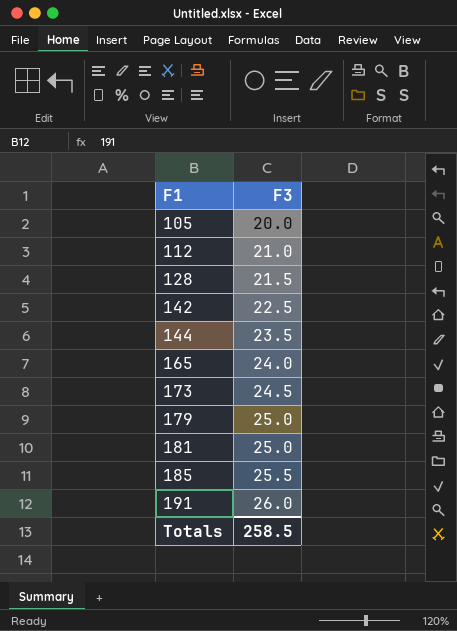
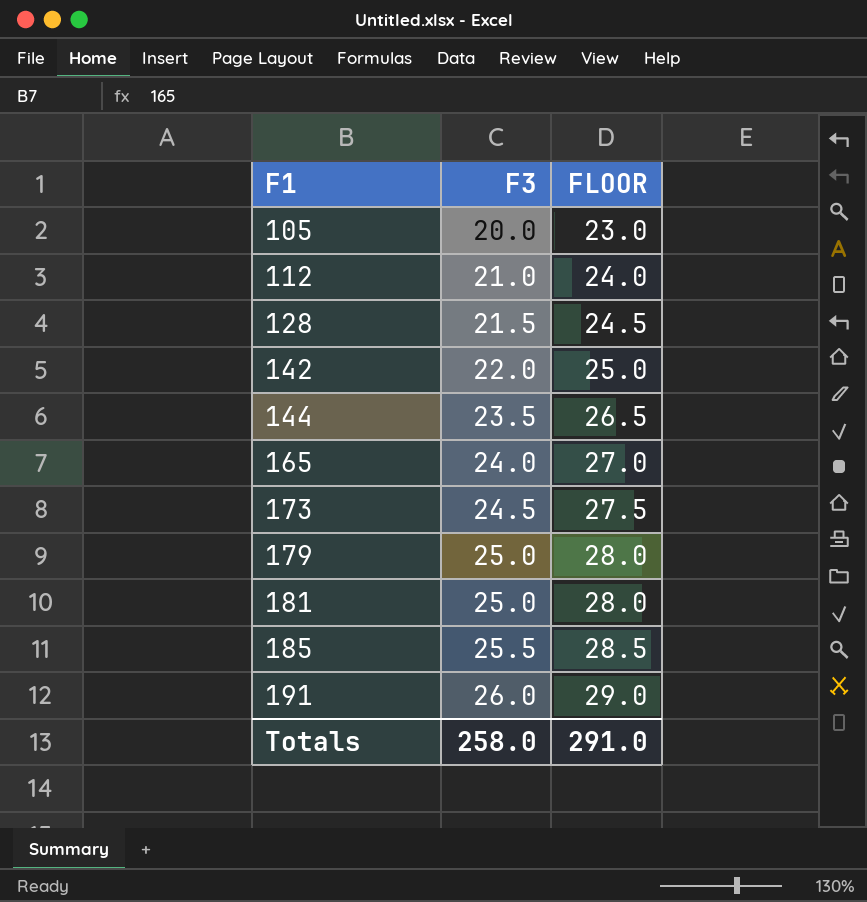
column FLOOR | formula: none -> [F3] + 3
142 | F3: 22.5 -> 22.0
Totals | F3: 258.5 -> 258.0

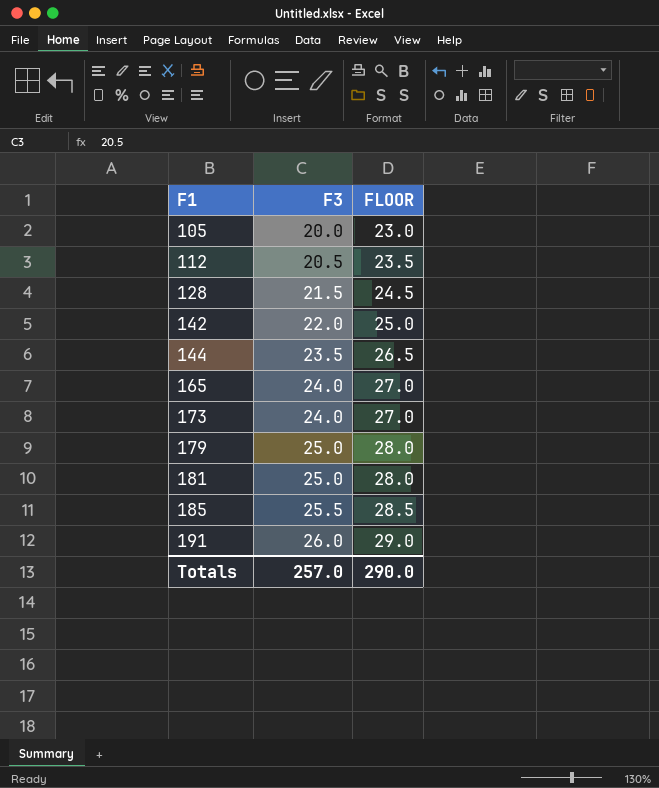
112 | F3: 21.0 -> 20.5
112 | FLOOR: 24.0 -> 23.5
173 | F3: 24.5 -> 24.0
173 | FLOOR: 27.5 -> 27.0
Totals | F3: 258.0 -> 257.0
Totals | FLOOR: 291.0 -> 290.0

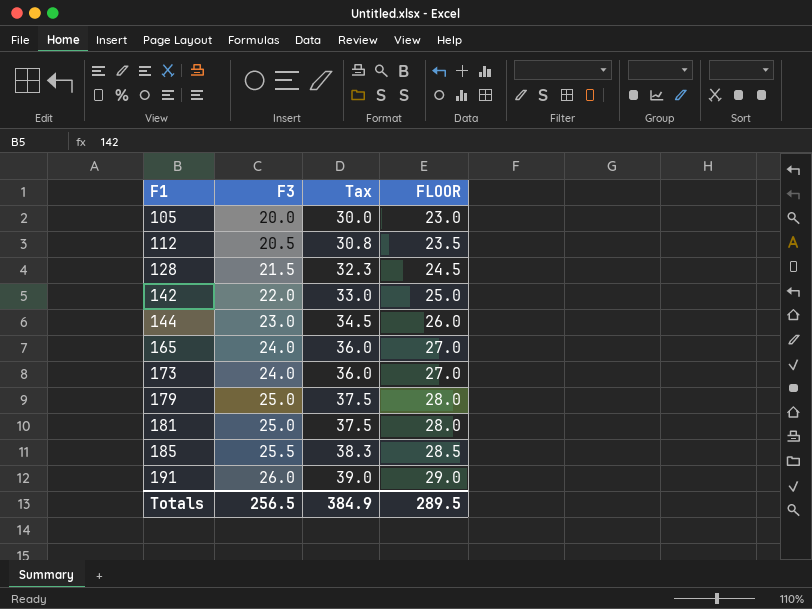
column Tax | formula: none -> [F3] * 1.5
144 | F3: 23.5 -> 23.0
144 | FLOOR: 26.5 -> 26.0
Totals | F3: 257.0 -> 256.5
Totals | FLOOR: 290.0 -> 289.5

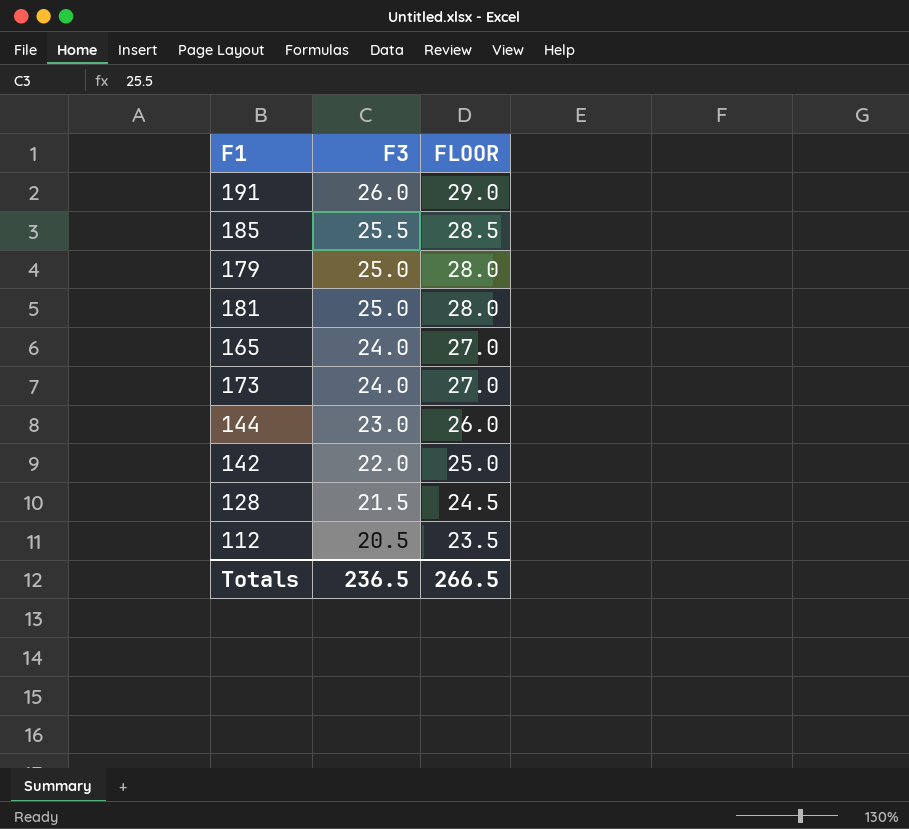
row order: F1 ascending -> F3 descending
column Tax | formula: [F3] * 1.5 -> none
row 105: 20.0 | 30.0 | 23.0 -> none
Totals | F3: 256.5 -> 236.5
Totals | FLOOR: 289.5 -> 266.5

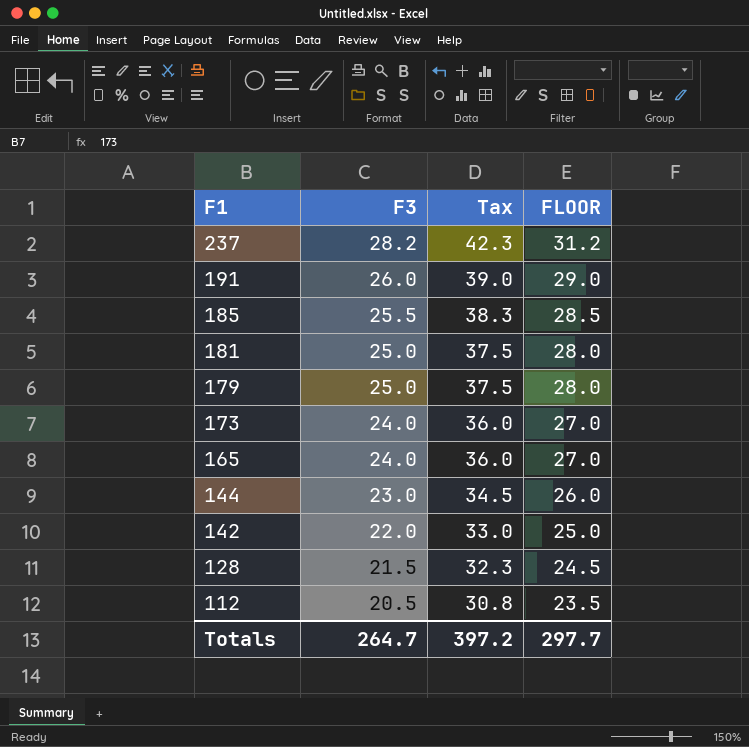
row order: F3 descending -> F1 descending
column Tax | formula: none -> [F3] * 1.5
row 237: none -> 28.2 | 42.3 | 31.2
Totals | F3: 236.5 -> 264.7
Totals | FLOOR: 266.5 -> 297.7

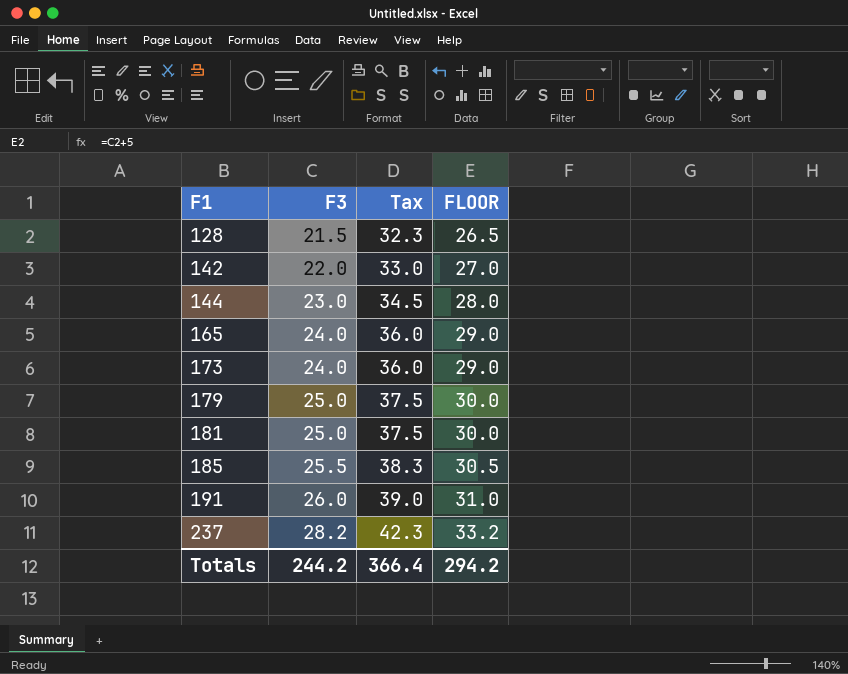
row order: F1 descending -> F1 ascending
column FLOOR | formula: [F3] + 3 -> [F3] + 5
row 112: 20.5 | 30.8 | 23.5 -> none
Totals | F3: 264.7 -> 244.2
Totals | Tax: 397.2 -> 366.4
Totals | FLOOR: 297.7 -> 294.2

